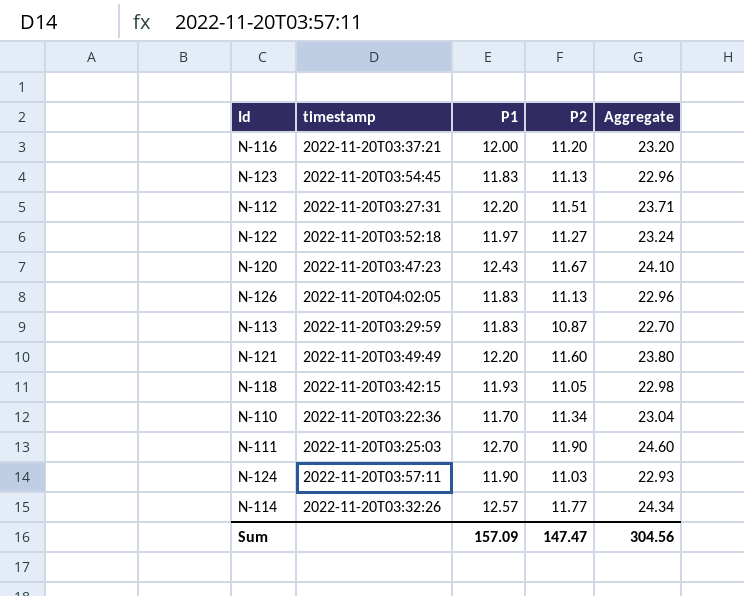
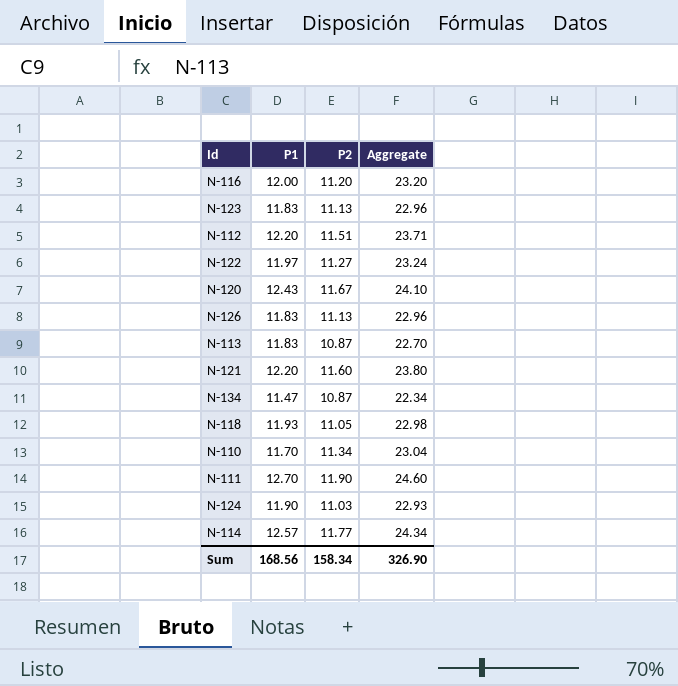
column timestamp | position: 2 -> none
row N-134: none -> 11.47 | 10.87 | 22.34
Sum | P1: 157.09 -> 168.56
Sum | P2: 147.47 -> 158.34
Sum | Aggregate: 304.56 -> 326.90

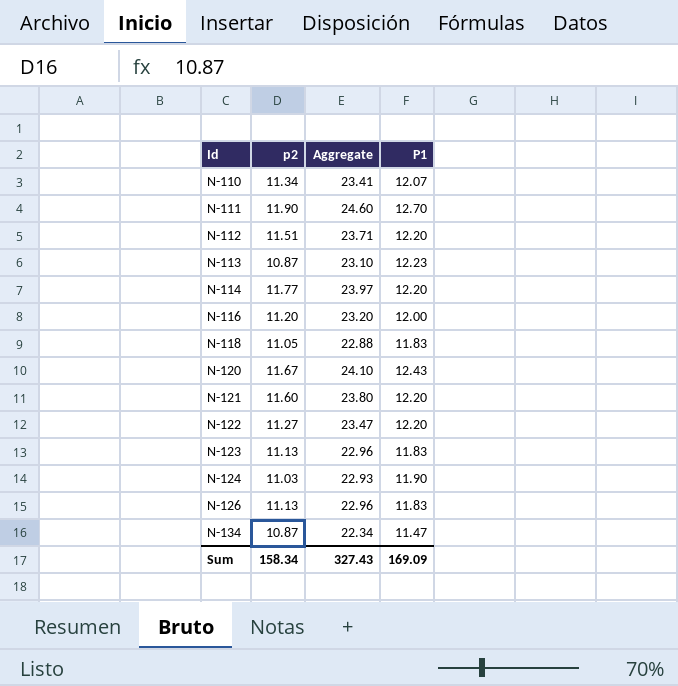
row order: none -> Id ascending
column name: P2 -> p2
column P1 | position: 2 -> 4
N-110 | Aggregate: 23.04 -> 23.41
N-110 | P1: 11.70 -> 12.07
N-113 | Aggregate: 22.70 -> 23.10
N-113 | P1: 11.83 -> 12.23
N-114 | Aggregate: 24.34 -> 23.97
N-114 | P1: 12.57 -> 12.20
N-118 | Aggregate: 22.98 -> 22.88
N-118 | P1: 11.93 -> 11.83
N-122 | Aggregate: 23.24 -> 23.47
N-122 | P1: 11.97 -> 12.20
Sum | Aggregate: 326.90 -> 327.43
Sum | P1: 168.56 -> 169.09

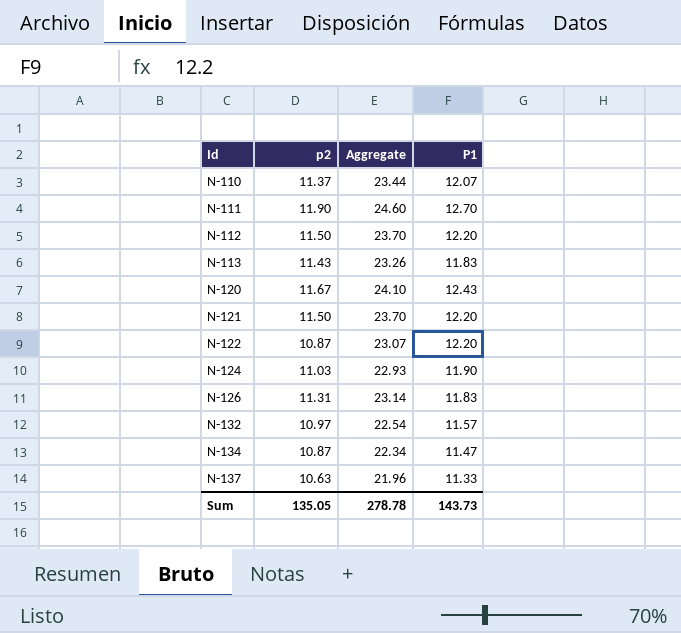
row N-114: 11.77 | 23.97 | 12.20 -> none
row N-116: 11.20 | 23.20 | 12.00 -> none
row N-118: 11.05 | 22.88 | 11.83 -> none
row N-123: 11.13 | 22.96 | 11.83 -> none
N-110 | p2: 11.34 -> 11.37
N-110 | Aggregate: 23.41 -> 23.44
N-112 | p2: 11.51 -> 11.50
N-112 | Aggregate: 23.71 -> 23.70
N-113 | p2: 10.87 -> 11.43
N-113 | Aggregate: 23.10 -> 23.26
N-113 | P1: 12.23 -> 11.83
N-121 | p2: 11.60 -> 11.50
N-121 | Aggregate: 23.80 -> 23.70
N-122 | p2: 11.27 -> 10.87
N-122 | Aggregate: 23.47 -> 23.07
N-126 | p2: 11.13 -> 11.31
N-126 | Aggregate: 22.96 -> 23.14
row N-132: none -> 10.97 | 22.54 | 11.57
row N-137: none -> 10.63 | 21.96 | 11.33
Sum | p2: 158.34 -> 135.05
Sum | Aggregate: 327.43 -> 278.78
Sum | P1: 169.09 -> 143.73

